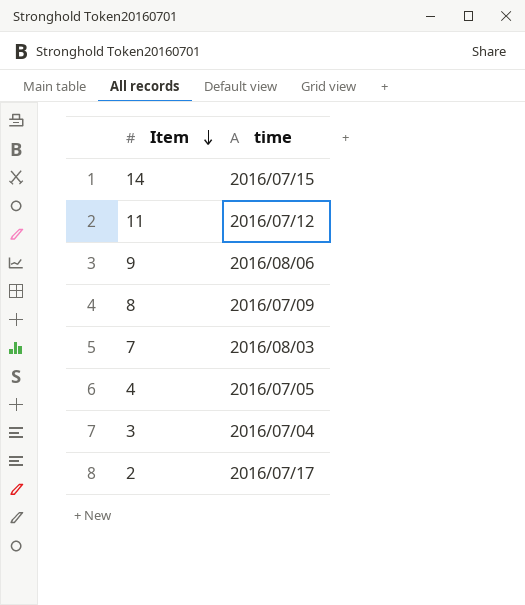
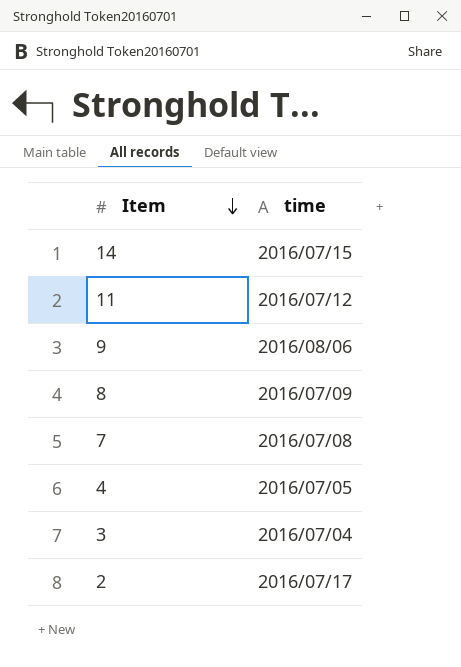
7 | time: 2016/08/03 -> 2016/07/08

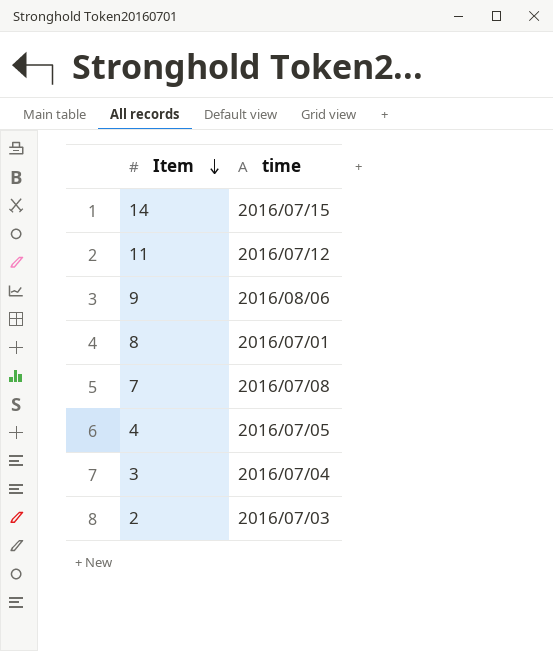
8 | time: 2016/07/09 -> 2016/07/01
2 | time: 2016/07/17 -> 2016/07/03

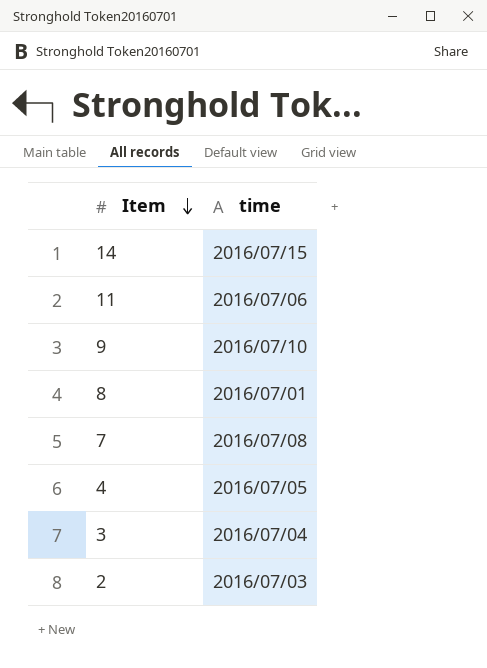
11 | time: 2016/07/12 -> 2016/07/06
9 | time: 2016/08/06 -> 2016/07/10

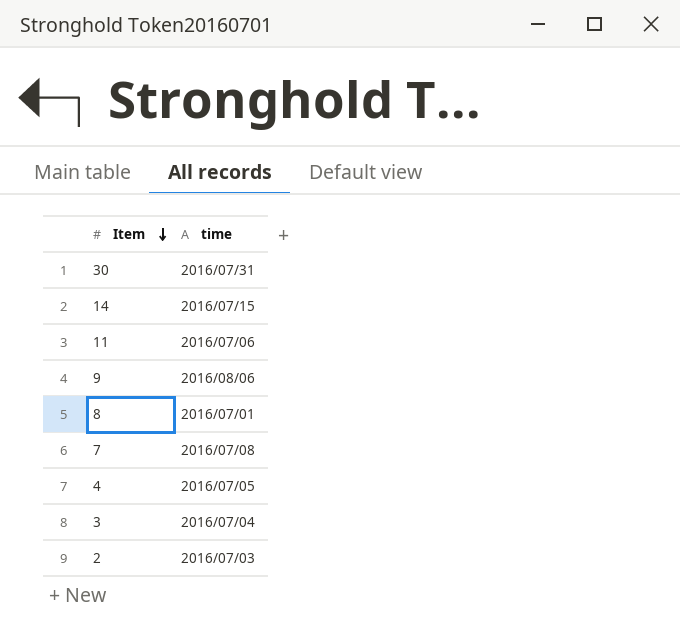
row 30: none -> 2016/07/31
9 | time: 2016/07/10 -> 2016/08/06

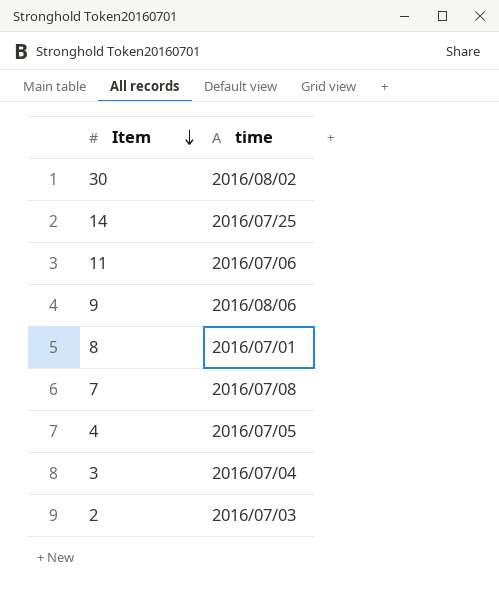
30 | time: 2016/07/31 -> 2016/08/02
14 | time: 2016/07/15 -> 2016/07/25

